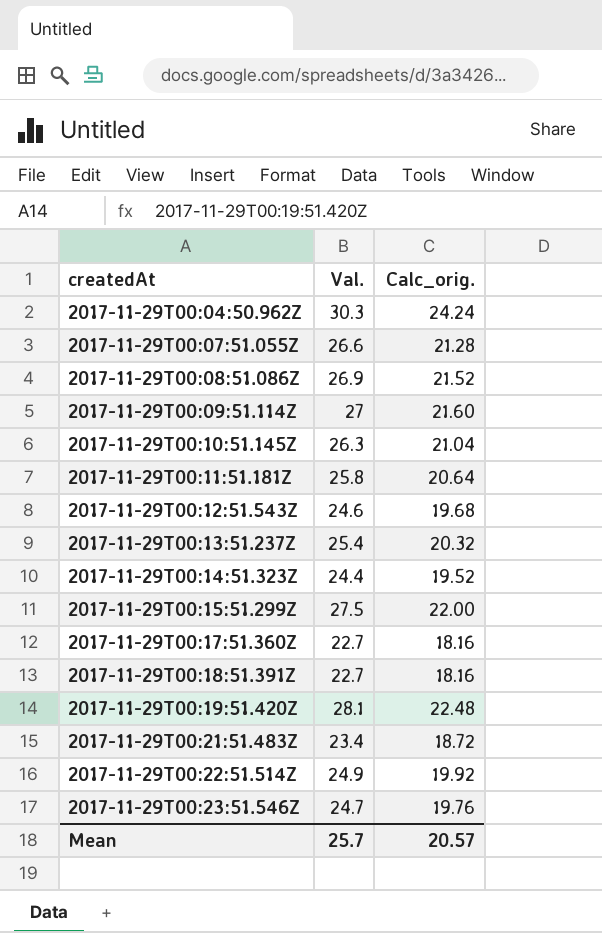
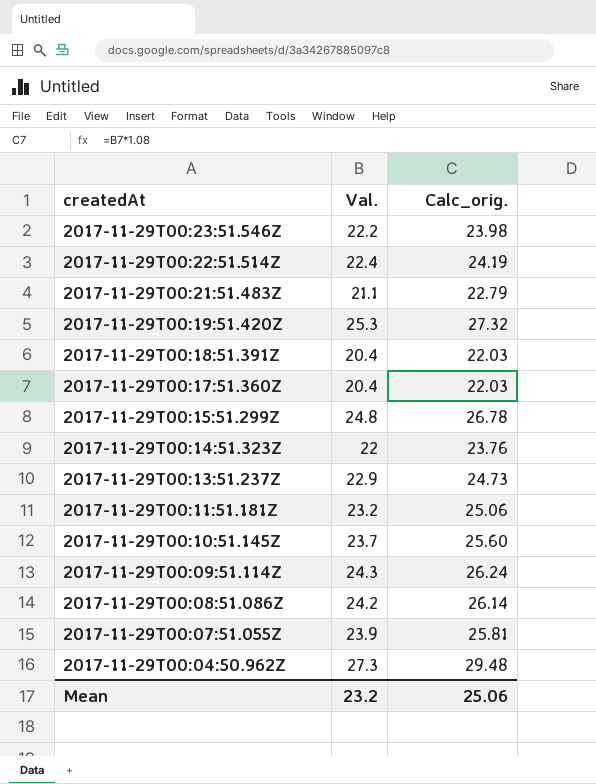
row order: createdAt ascending -> createdAt descending
column Calc_orig. | formula: [Val.] * 0.8 -> [Val.] * 1.08
row 2017-11-29T00:12:51.543Z: 24.6 | 19.68 -> none
2017-11-29T00:23:51.546Z | Val.: 24.7 -> 22.2
2017-11-29T00:22:51.514Z | Val.: 24.9 -> 22.4
2017-11-29T00:21:51.483Z | Val.: 23.4 -> 21.1
2017-11-29T00:19:51.420Z | Val.: 28.1 -> 25.3
2017-11-29T00:18:51.391Z | Val.: 22.7 -> 20.4
2017-11-29T00:17:51.360Z | Val.: 22.7 -> 20.4
2017-11-29T00:15:51.299Z | Val.: 27.5 -> 24.8
2017-11-29T00:14:51.323Z | Val.: 24.4 -> 22
2017-11-29T00:13:51.237Z | Val.: 25.4 -> 22.9
2017-11-29T00:11:51.181Z | Val.: 25.8 -> 23.2
2017-11-29T00:10:51.145Z | Val.: 26.3 -> 23.7
2017-11-29T00:09:51.114Z | Val.: 27 -> 24.3
2017-11-29T00:08:51.086Z | Val.: 26.9 -> 24.2
2017-11-29T00:07:51.055Z | Val.: 26.6 -> 23.9
2017-11-29T00:04:50.962Z | Val.: 30.3 -> 27.3
Mean | Val.: 25.7 -> 23.2
Mean | Calc_orig.: 20.57 -> 25.06

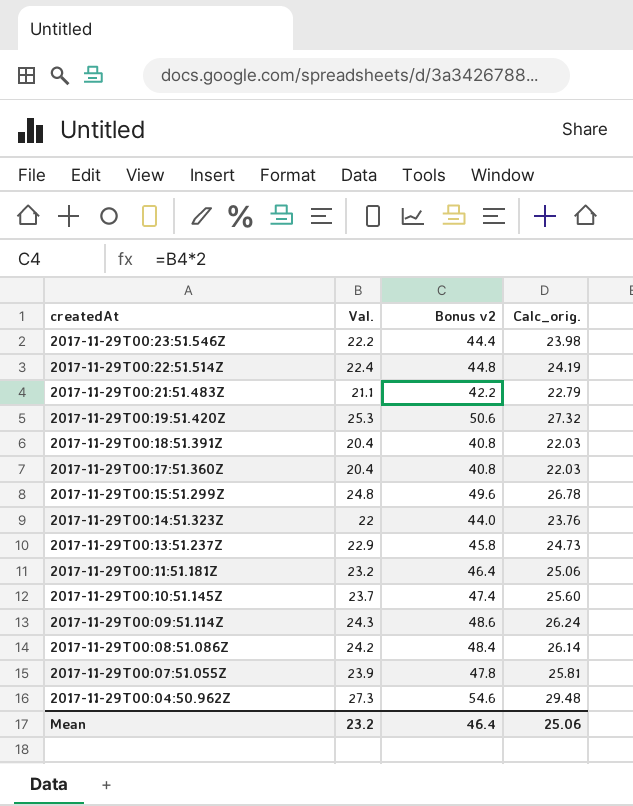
column Bonus v2 | formula: none -> [Val.] * 2

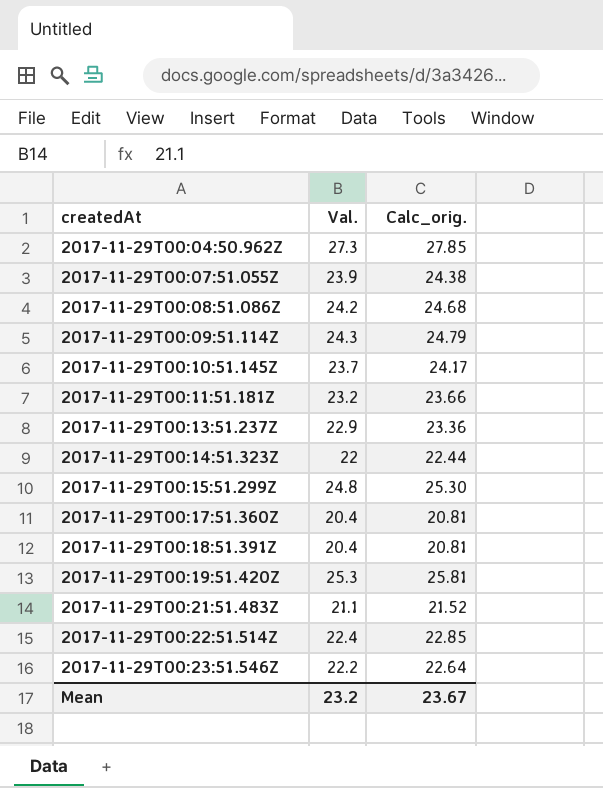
row order: createdAt descending -> createdAt ascending
column Bonus v2 | formula: [Val.] * 2 -> none
column Calc_orig. | formula: [Val.] * 1.08 -> [Val.] * 1.02
Mean | Calc_orig.: 25.06 -> 23.67

